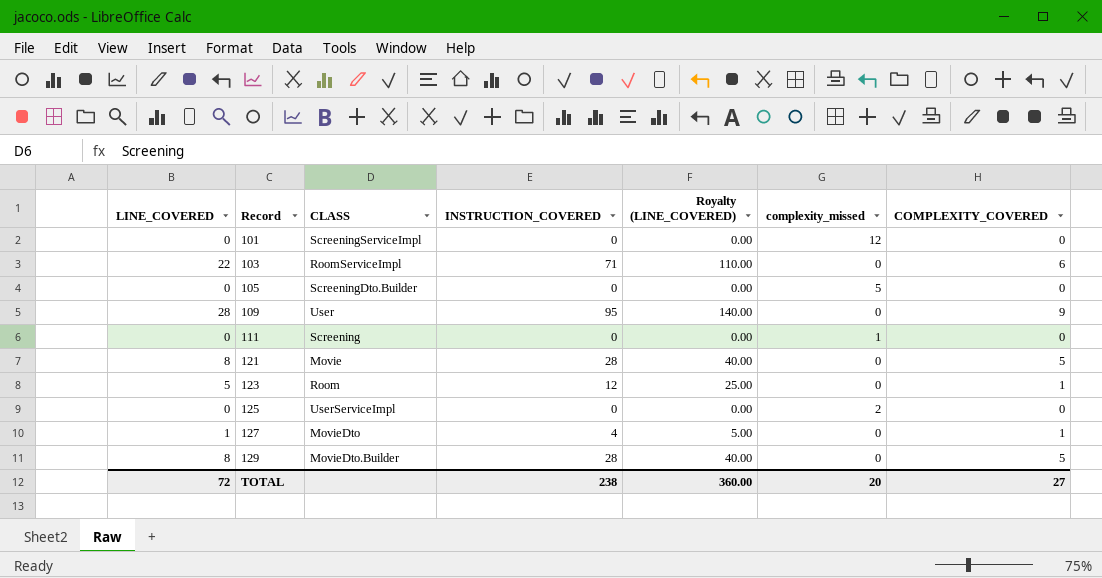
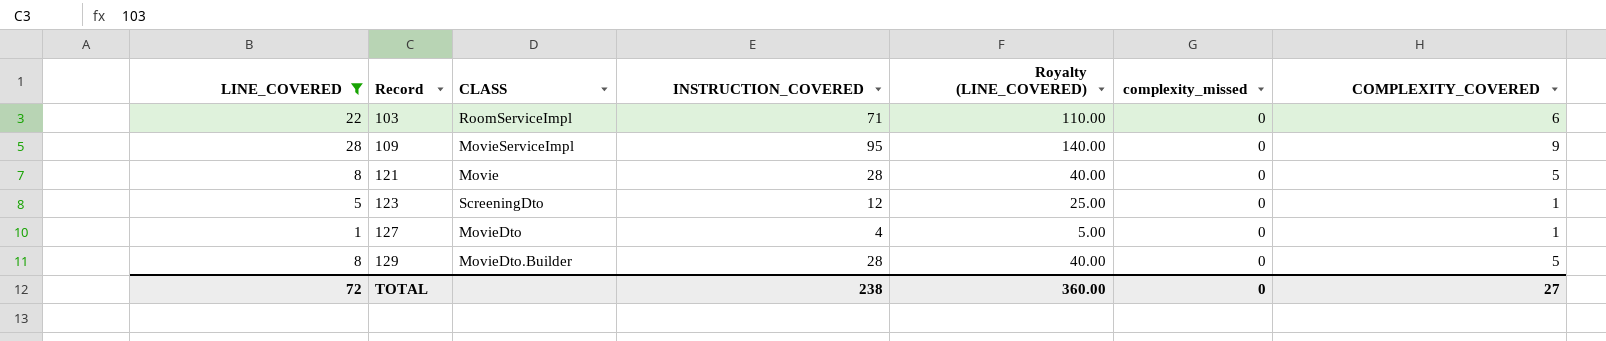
filter: none -> LINE_COVERED != 0
109 | CLASS: User -> MovieServiceImpl
123 | CLASS: Room -> ScreeningDto
TOTAL | complexity_missed: 20 -> 0

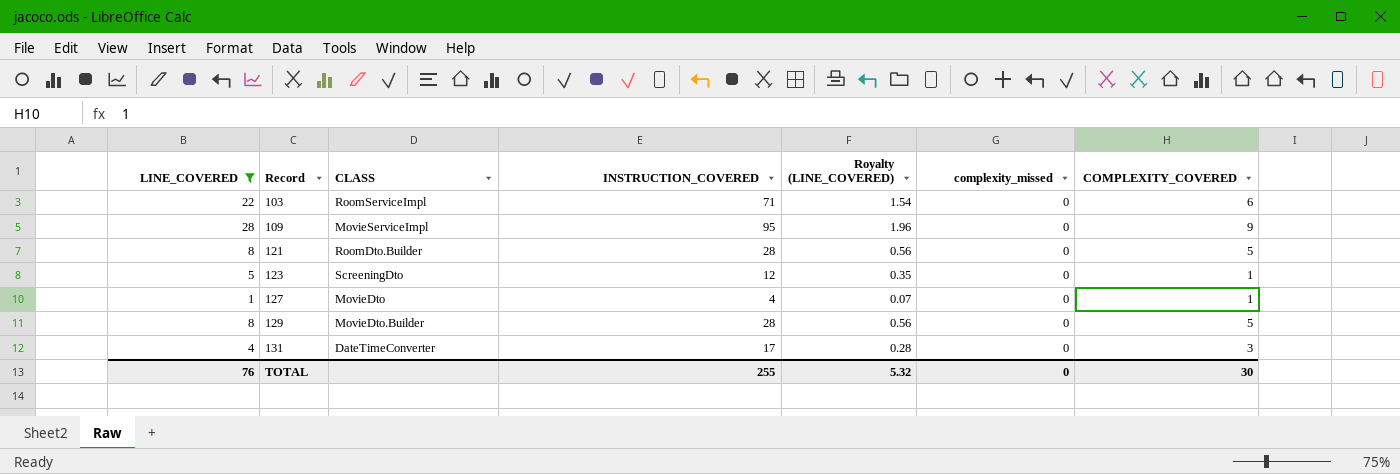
column Royalty (LINE_COVERED) | formula: [LINE_COVERED] * 5 -> [LINE_COVERED] * 0.07
121 | CLASS: Movie -> RoomDto.Builder
row 131: none -> 4 | DateTimeConverter | 17 | 0.28 | 0 | 3
TOTAL | LINE_COVERED: 72 -> 76
TOTAL | INSTRUCTION_COVERED: 238 -> 255
TOTAL | Royalty (LINE_COVERED): 360.00 -> 5.32
TOTAL | COMPLEXITY_COVERED: 27 -> 30

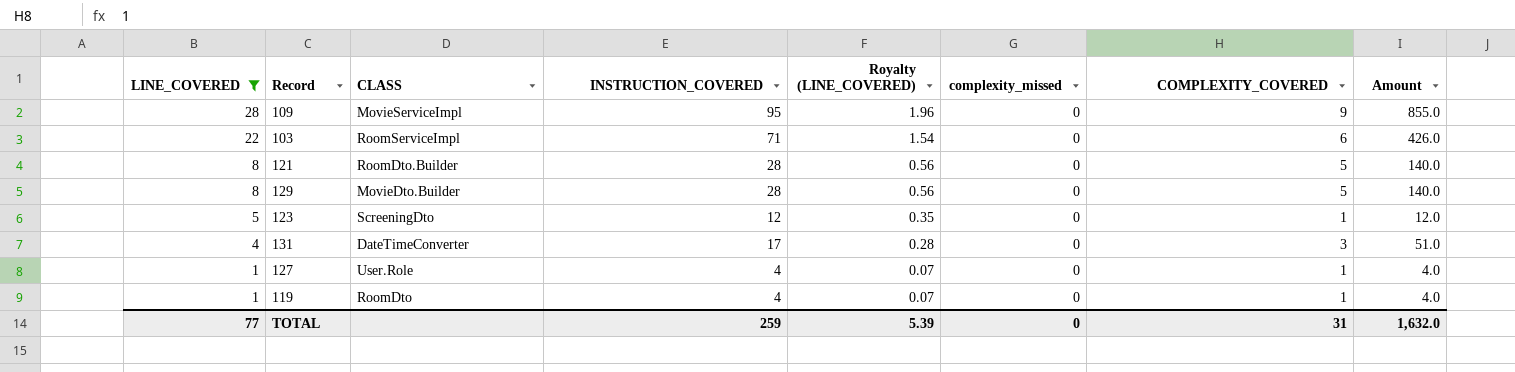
row order: Record ascending -> LINE_COVERED descending
column Amount | formula: none -> [INSTRUCTION_COVERED] * [COMPLEXITY_COVERED]
127 | CLASS: MovieDto -> User.Role
row 119: none -> 1 | RoomDto | 4 | 0.07 | 0 | 1 | 4.0
TOTAL | LINE_COVERED: 76 -> 77
TOTAL | INSTRUCTION_COVERED: 255 -> 259
TOTAL | Royalty (LINE_COVERED): 5.32 -> 5.39
TOTAL | COMPLEXITY_COVERED: 30 -> 31

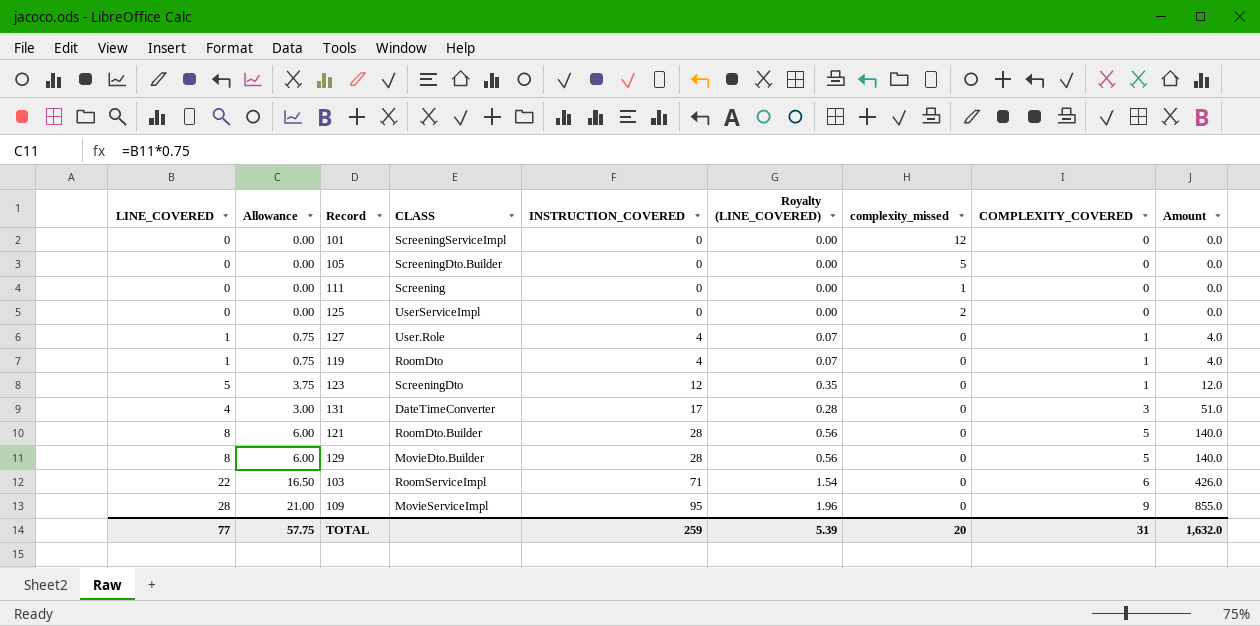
filter: LINE_COVERED != 0 -> none
row order: LINE_COVERED descending -> INSTRUCTION_COVERED ascending
column Allowance | formula: none -> [LINE_COVERED] * 0.75
TOTAL | complexity_missed: 0 -> 20

